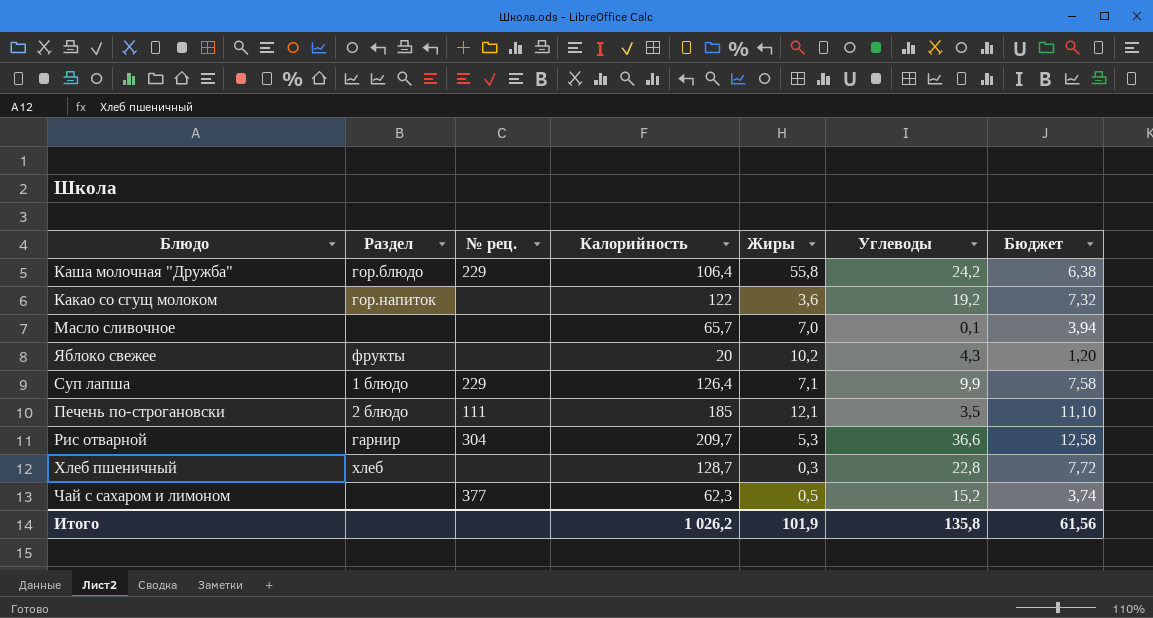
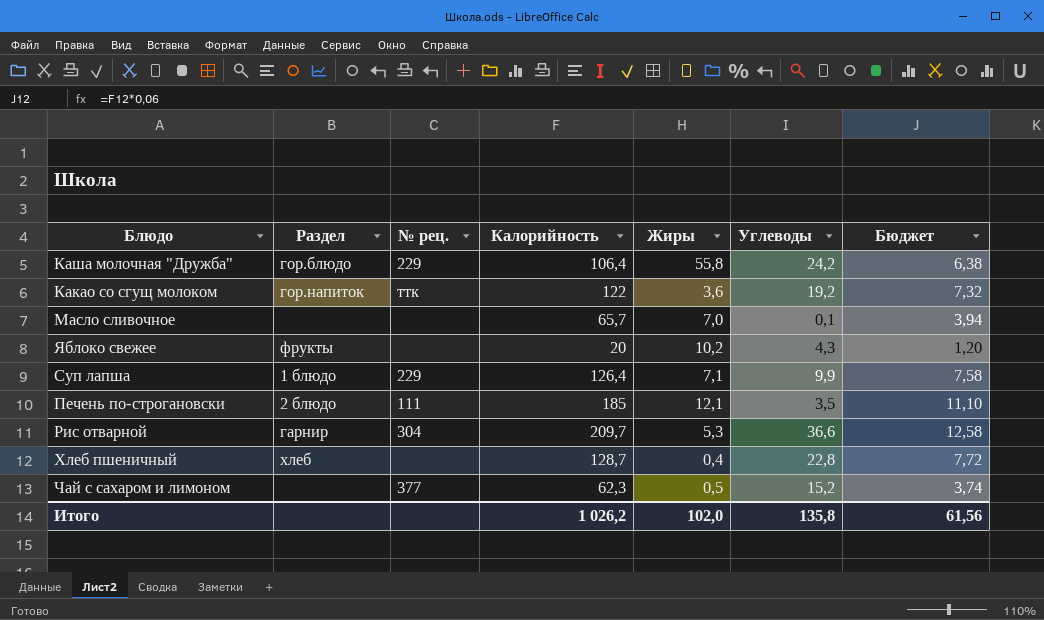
Какао со сгущ молоком | № рец.: none -> ттк
Хлеб пшеничный | Жиры: 0,3 -> 0,4
Итого | Жиры: 101,9 -> 102,0

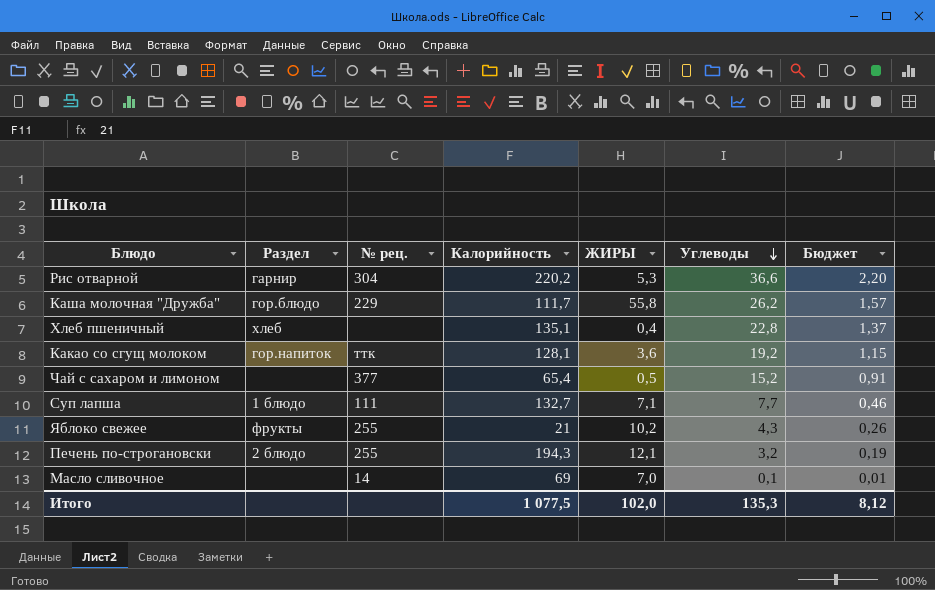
row order: none -> Углеводы descending
column name: Жиры -> ЖИРЫ
column Бюджет | formula: [Калорийность] * 0,06 -> [Углеводы] * 0,06
Рис отварной | Калорийность: 209,7 -> 220,2
Каша молочная "Дружба" | Калорийность: 106,4 -> 111,7
Каша молочная "Дружба" | Углеводы: 24,2 -> 26,2
Хлеб пшеничный | Калорийность: 128,7 -> 135,1
Какао со сгущ молоком | Калорийность: 122 -> 128,1
Чай с сахаром и лимоном | Калорийность: 62,3 -> 65,4
Суп лапша | № рец.: 229 -> 111
Суп лапша | Калорийность: 126,4 -> 132,7
Суп лапша | Углеводы: 9,9 -> 7,7
Яблоко свежее | № рец.: none -> 255
Яблоко свежее | Калорийность: 20 -> 21
Печень по-строгановски | № рец.: 111 -> 255
Печень по-строгановски | Калорийность: 185 -> 194,3
Печень по-строгановски | Углеводы: 3,5 -> 3,2
Масло сливочное | № рец.: none -> 14
Масло сливочное | Калорийность: 65,7 -> 69
Итого | Калорийность: 1 026,2 -> 1 077,5
Итого | Углеводы: 135,8 -> 135,3
Итого | Бюджет: 61,56 -> 8,12

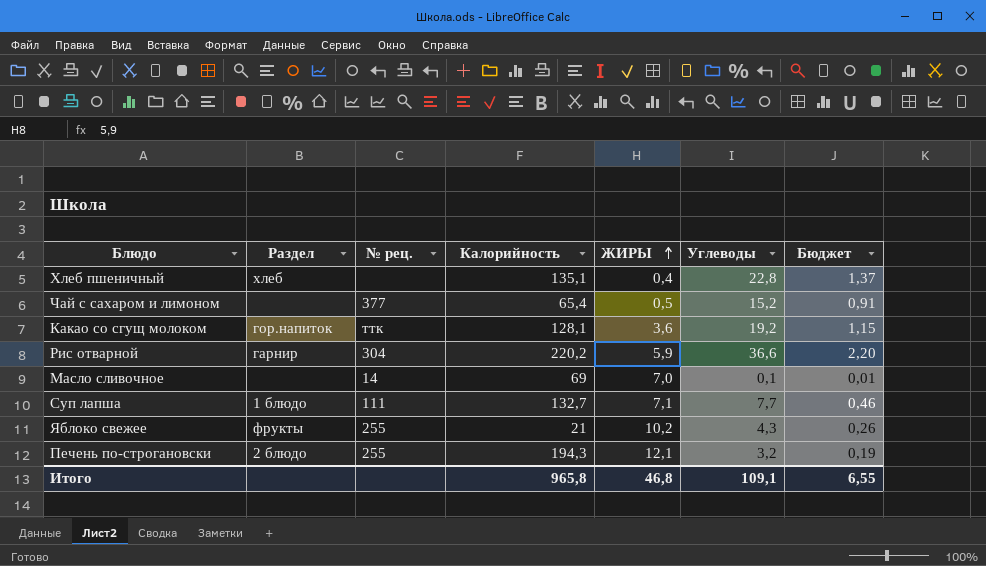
row order: Углеводы descending -> ЖИРЫ ascending
row Каша молочная "Дружба": гор.блюдо | 229 | 111,7 | 55,8 | 26,2 | 1,57 -> none
Рис отварной | ЖИРЫ: 5,3 -> 5,9
Итого | Калорийность: 1 077,5 -> 965,8
Итого | ЖИРЫ: 102,0 -> 46,8
Итого | Углеводы: 135,3 -> 109,1
Итого | Бюджет: 8,12 -> 6,55

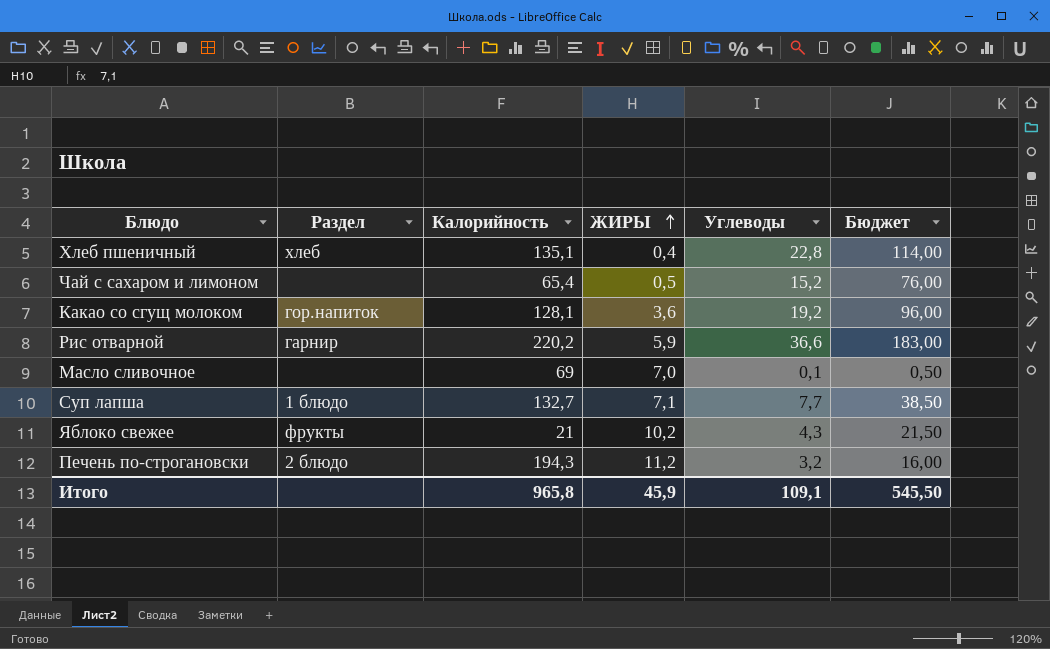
column № рец. | position: 3 -> none
column Бюджет | formula: [Углеводы] * 0,06 -> [Углеводы] * 5
Печень по-строгановски | ЖИРЫ: 12,1 -> 11,2
Итого | ЖИРЫ: 46,8 -> 45,9
Итого | Бюджет: 6,55 -> 545,50

